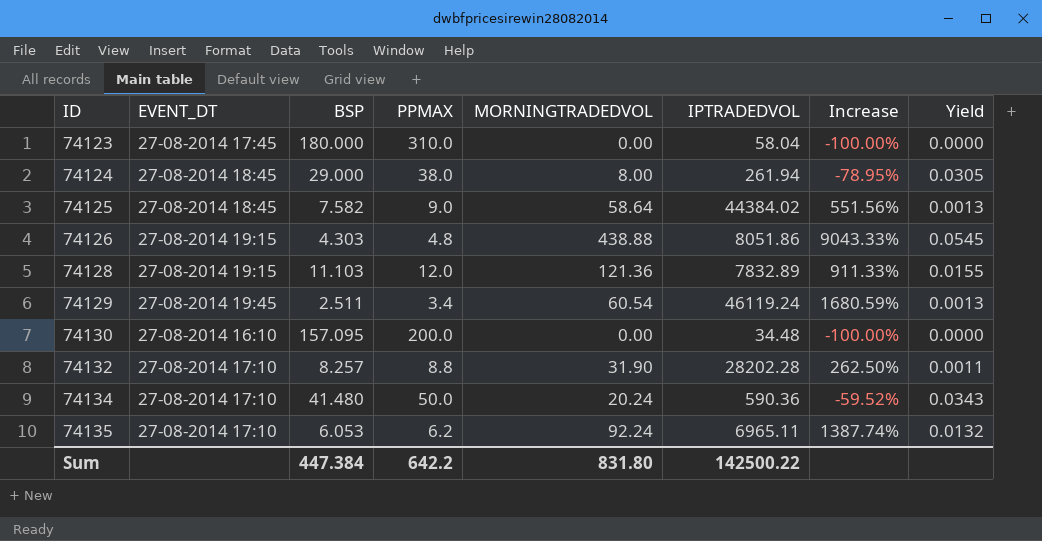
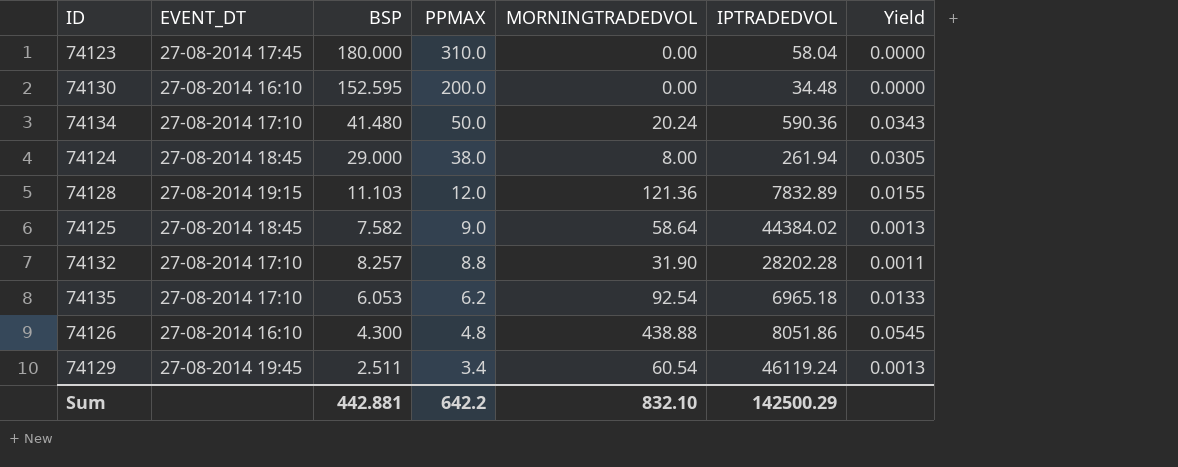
row order: ID ascending -> PPMAX descending
column Increase | formula: ([MORNINGTRADEDVOL] - [PPMAX]) / [PPMAX] -> none
74130 | BSP: 157.095 -> 152.595
74135 | MORNINGTRADEDVOL: 92.24 -> 92.54
74135 | IPTRADEDVOL: 6965.11 -> 6965.18
74135 | Yield: 0.0132 -> 0.0133
74126 | EVENT_DT: 27-08-2014 19:15 -> 27-08-2014 16:10
74126 | BSP: 4.303 -> 4.300
Sum | BSP: 447.384 -> 442.881
Sum | MORNINGTRADEDVOL: 831.80 -> 832.10
Sum | IPTRADEDVOL: 142500.22 -> 142500.29

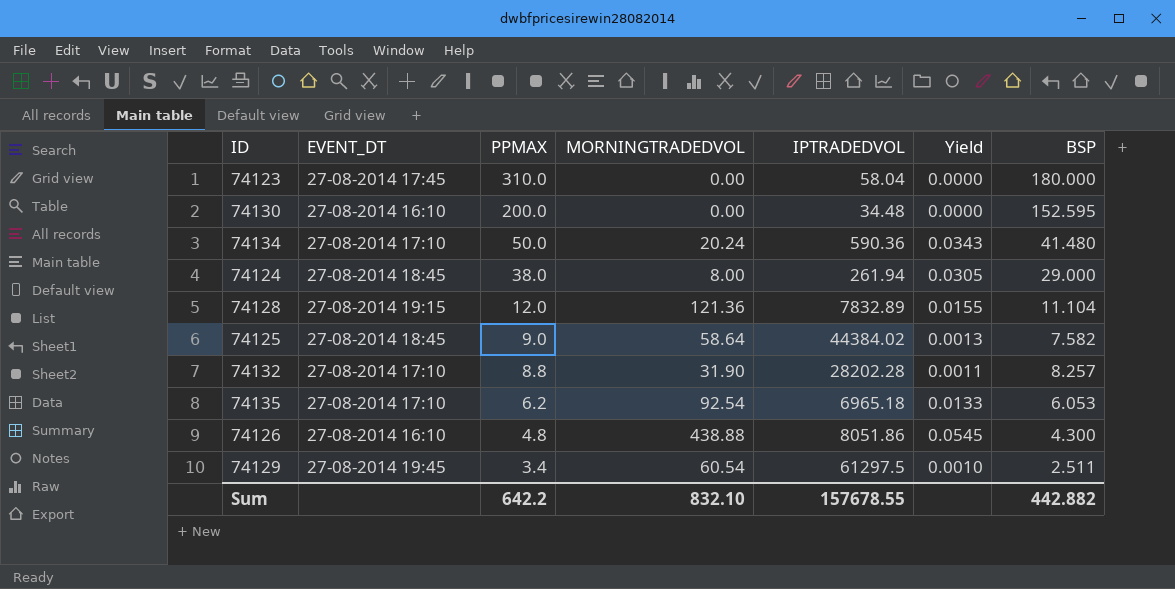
column BSP | position: 3 -> 7
74128 | BSP: 11.103 -> 11.104
74129 | IPTRADEDVOL: 46119.24 -> 61297.5
74129 | Yield: 0.0013 -> 0.0010
Sum | IPTRADEDVOL: 142500.29 -> 157678.55
Sum | BSP: 442.881 -> 442.882

